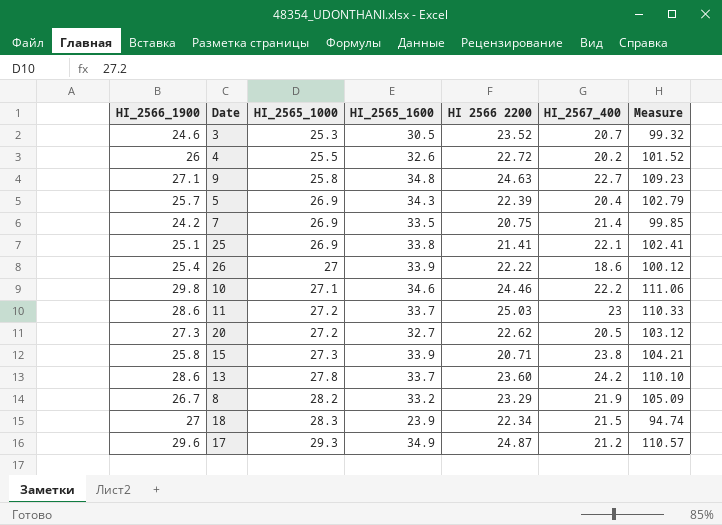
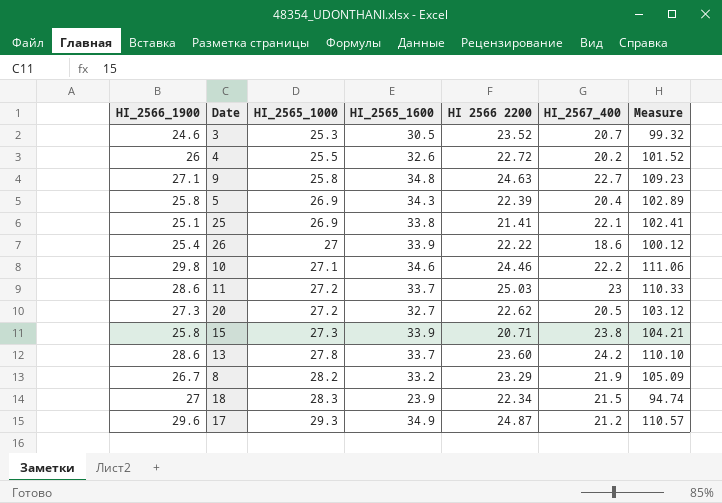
row 7: 24.2 | 26.9 | 33.5 | 20.75 | 21.4 | 99.85 -> none
5 | HI_2566_1900: 25.7 -> 25.8
5 | Measure: 102.79 -> 102.89

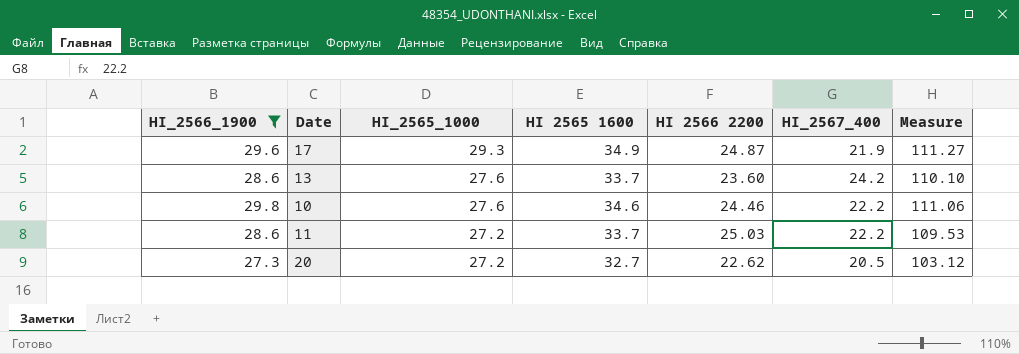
filter: none -> HI_2566_1900 >= 27.3
row order: HI_2565_1000 ascending -> HI_2565_1000 descending
column name: HI_2565_1600 -> HI 2565 1600
17 | HI_2567_400: 21.2 -> 21.9
17 | Measure: 110.57 -> 111.27
13 | HI_2565_1000: 27.8 -> 27.6
10 | HI_2565_1000: 27.1 -> 27.6
11 | HI_2567_400: 23 -> 22.2
11 | Measure: 110.33 -> 109.53

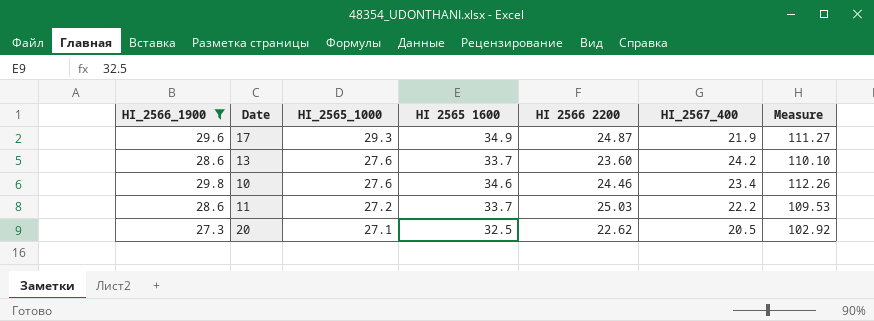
10 | HI_2567_400: 22.2 -> 23.4
10 | Measure: 111.06 -> 112.26
20 | HI_2565_1000: 27.2 -> 27.1
20 | HI 2565 1600: 32.7 -> 32.5
20 | Measure: 103.12 -> 102.92

